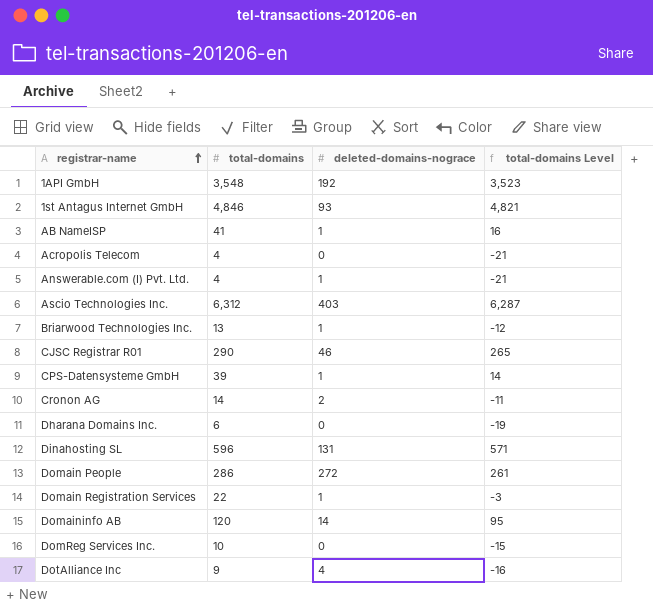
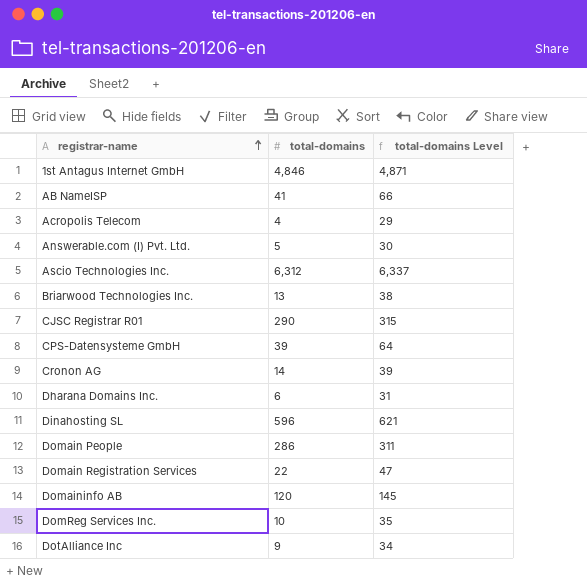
column deleted-domains-nograce | position: 3 -> none
column total-domains Level | formula: [total-domains] - 25 -> [total-domains] + 25
row 1API GmbH: 3,548 | 192 | 3,523 -> none
Answerable.com (I) Pvt. Ltd. | total-domains: 4 -> 5

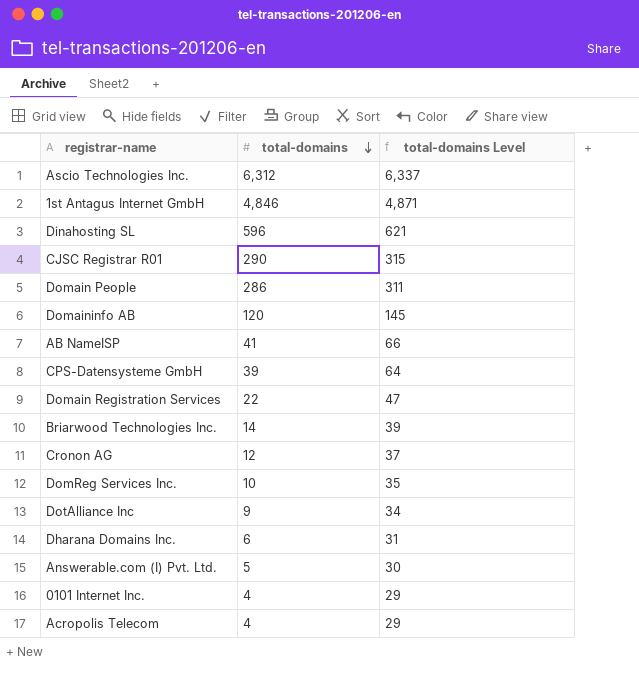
row order: registrar-name ascending -> total-domains descending
Briarwood Technologies Inc. | total-domains: 13 -> 14
Briarwood Technologies Inc. | total-domains Level: 38 -> 39
Cronon AG | total-domains: 14 -> 12
Cronon AG | total-domains Level: 39 -> 37
row 0101 Internet Inc.: none -> 4 | 29

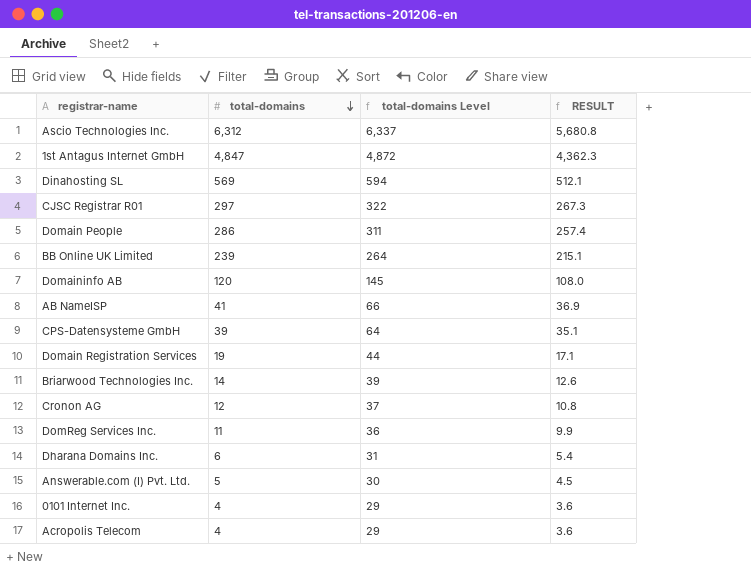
column RESULT | formula: none -> [total-domains] * 0.9
row DotAlliance Inc: 9 | 34 -> none
1st Antagus Internet GmbH | total-domains: 4,846 -> 4,847
1st Antagus Internet GmbH | total-domains Level: 4,871 -> 4,872
Dinahosting SL | total-domains: 596 -> 569
Dinahosting SL | total-domains Level: 621 -> 594
CJSC Registrar R01 | total-domains: 290 -> 297
CJSC Registrar R01 | total-domains Level: 315 -> 322
row BB Online UK Limited: none -> 239 | 264 | 215.1
Domain Registration Services | total-domains: 22 -> 19
Domain Registration Services | total-domains Level: 47 -> 44
DomReg Services Inc. | total-domains: 10 -> 11
DomReg Services Inc. | total-domains Level: 35 -> 36

